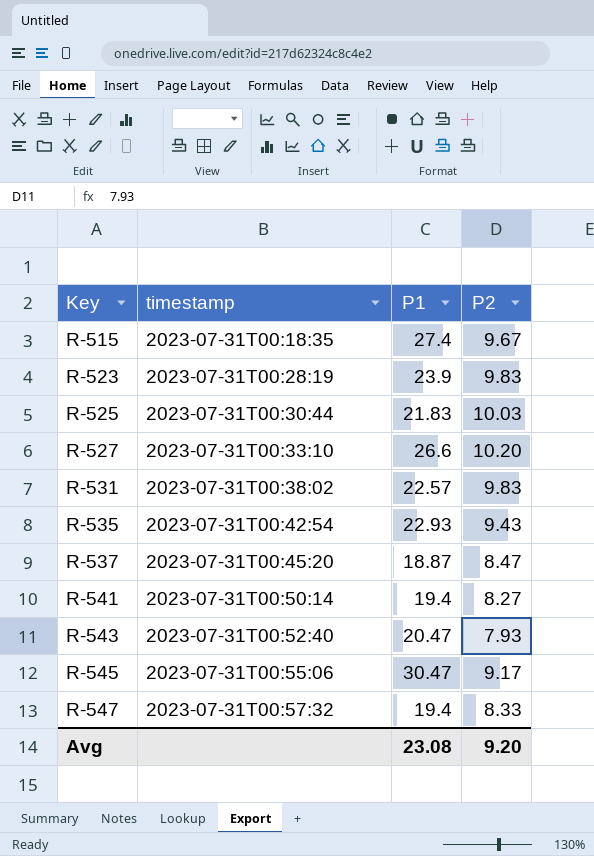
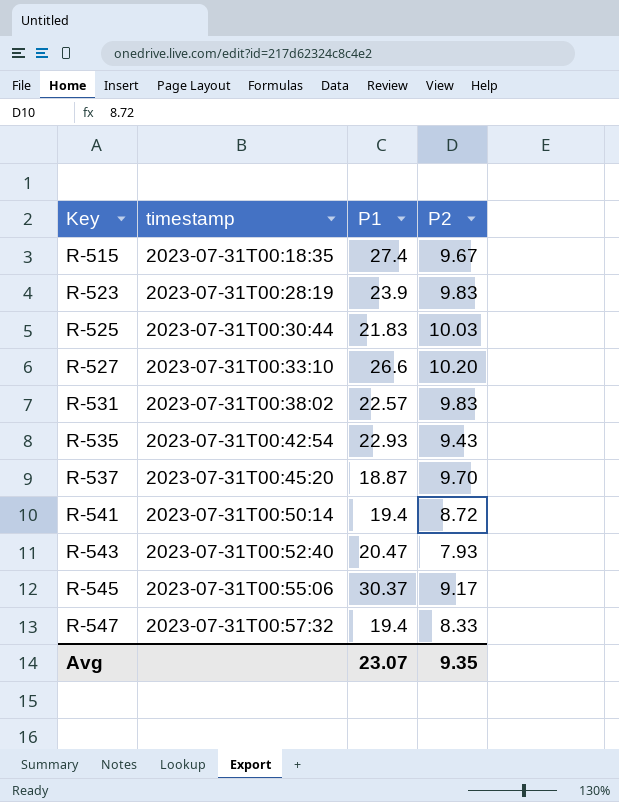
R-537 | P2: 8.47 -> 9.70
R-541 | P2: 8.27 -> 8.72
R-545 | P1: 30.47 -> 30.37
Avg | P1: 23.08 -> 23.07
Avg | P2: 9.20 -> 9.35

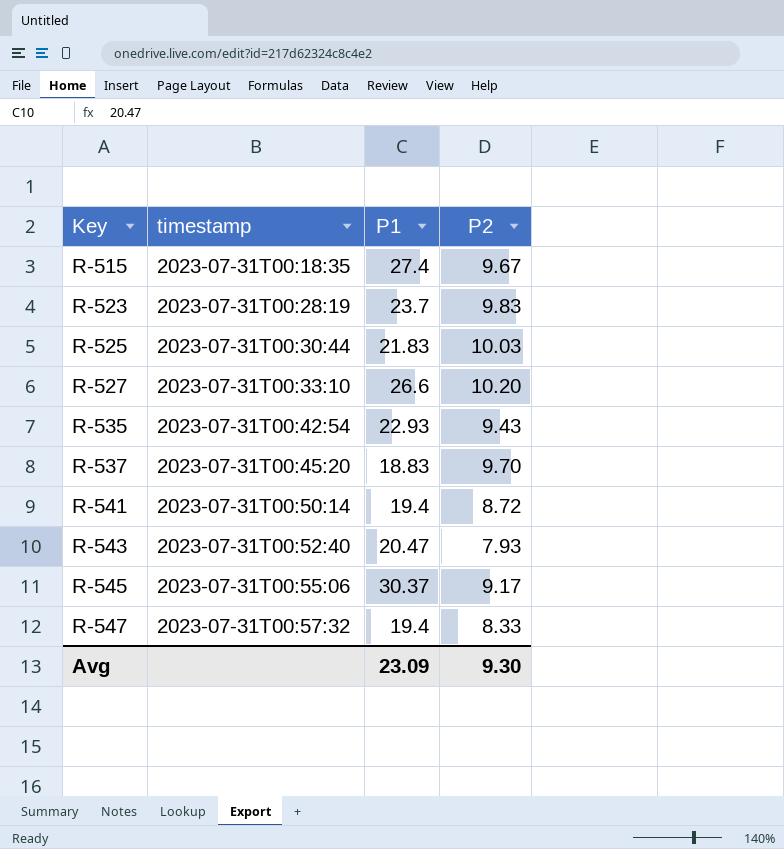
row R-531: 2023-07-31T00:38:02 | 22.57 | 9.83 -> none
R-523 | P1: 23.9 -> 23.7
R-537 | P1: 18.87 -> 18.83
Avg | P1: 23.07 -> 23.09
Avg | P2: 9.35 -> 9.30

